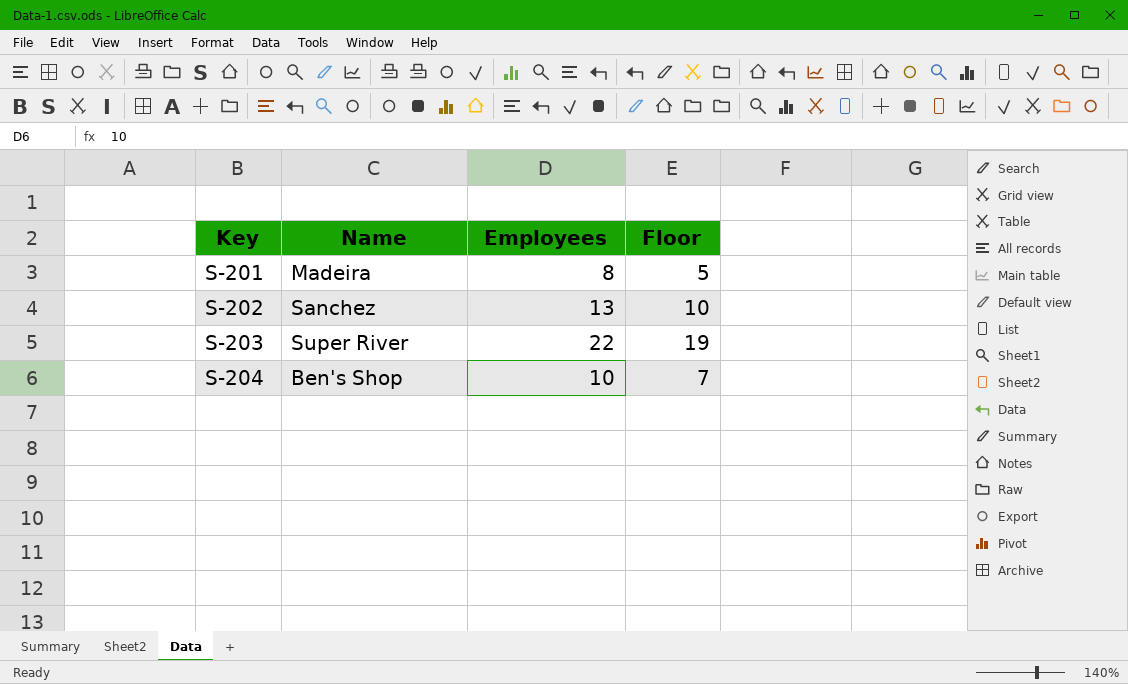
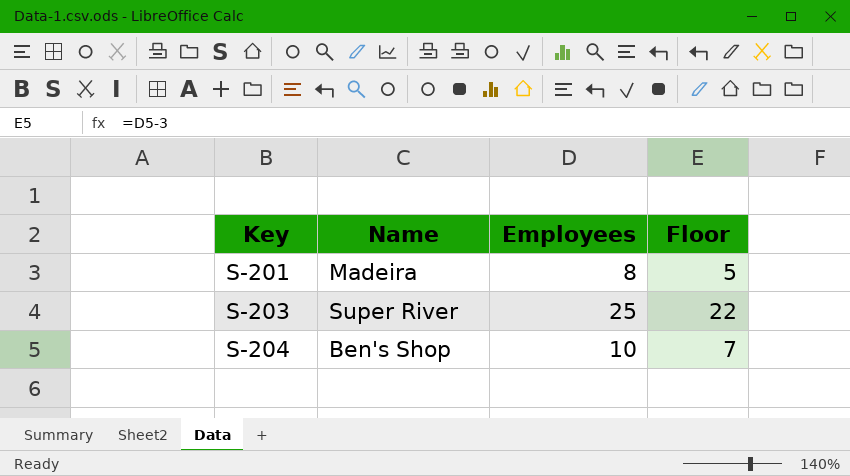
row S-202: Sanchez | 13 | 10 -> none
S-203 | Employees: 22 -> 25
S-203 | Floor: 19 -> 22

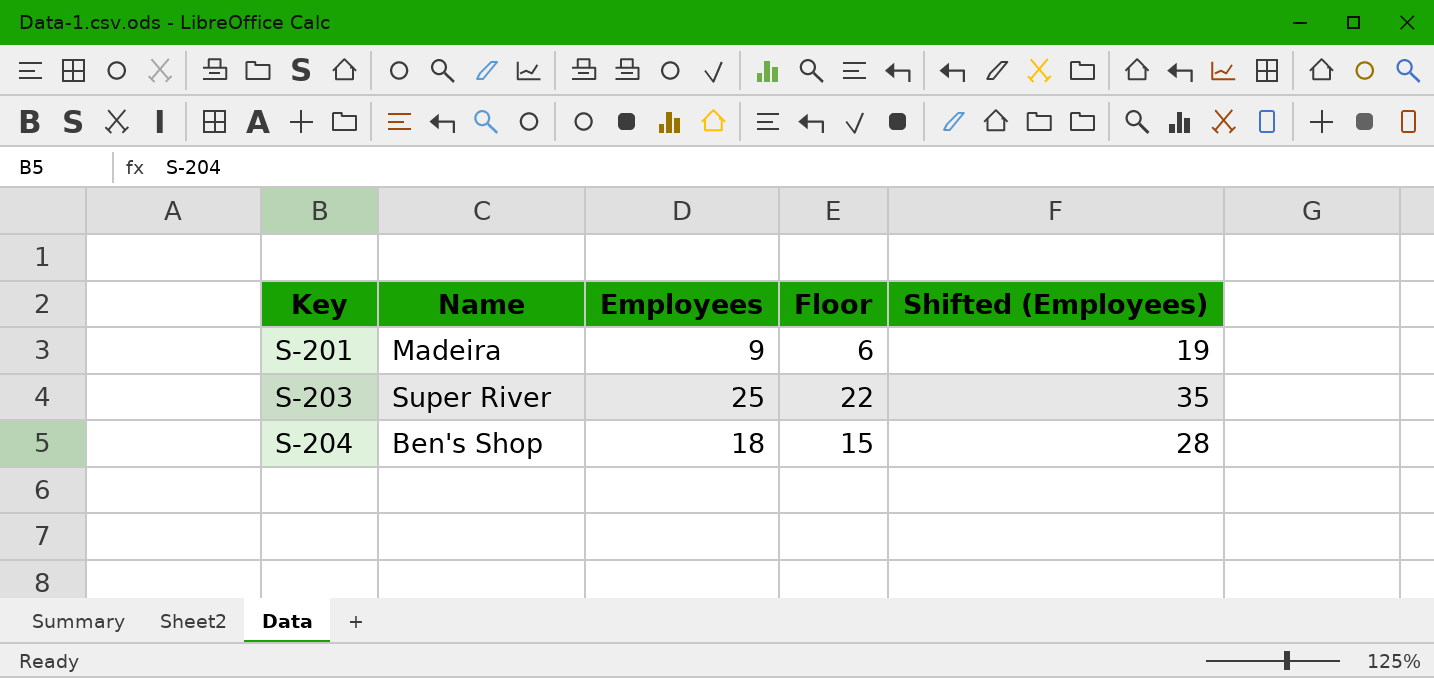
column Shifted (Employees) | formula: none -> [Employees] + 10
S-201 | Employees: 8 -> 9
S-201 | Floor: 5 -> 6
S-204 | Employees: 10 -> 18
S-204 | Floor: 7 -> 15

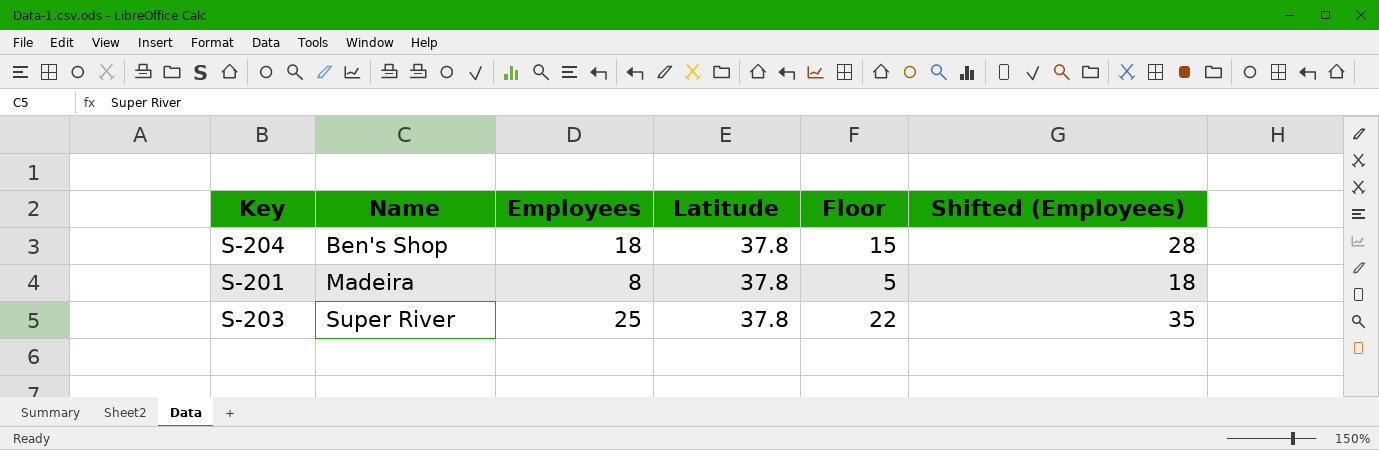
row order: Key ascending -> Name ascending
column Latitude | position: none -> 4
S-201 | Employees: 9 -> 8
S-201 | Floor: 6 -> 5
S-201 | Shifted (Employees): 19 -> 18

